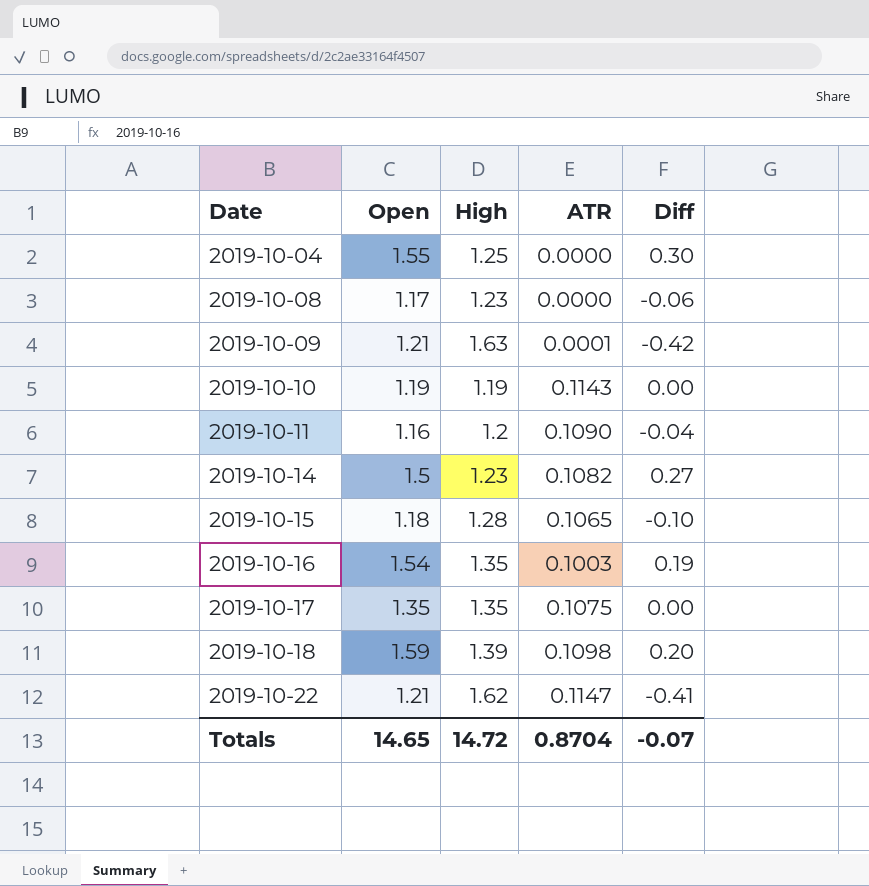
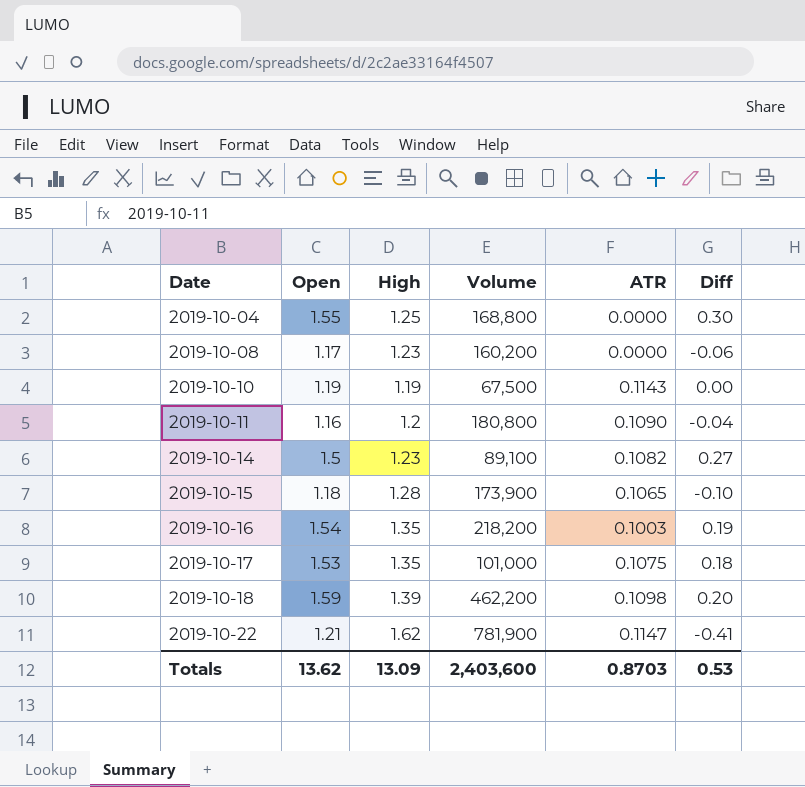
column Volume | position: none -> 4
row 2019-10-09: 1.21 | 1.63 | 0.0001 | -0.42 -> none
2019-10-17 | Open: 1.35 -> 1.53
2019-10-17 | Diff: 0.00 -> 0.18
Totals | Open: 14.65 -> 13.62
Totals | High: 14.72 -> 13.09
Totals | ATR: 0.8704 -> 0.8703
Totals | Diff: -0.07 -> 0.53

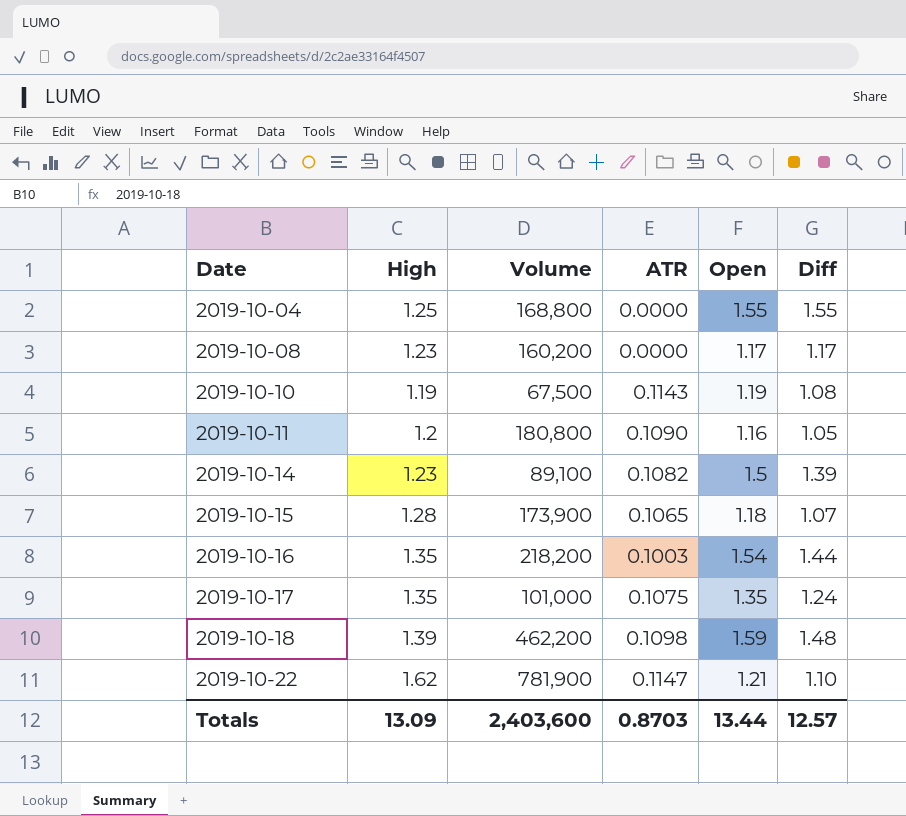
column Open | position: 2 -> 5
column Diff | formula: [Open] - [High] -> [Open] - [ATR]
2019-10-17 | Open: 1.53 -> 1.35
Totals | Open: 13.62 -> 13.44
Totals | Diff: 0.53 -> 12.57

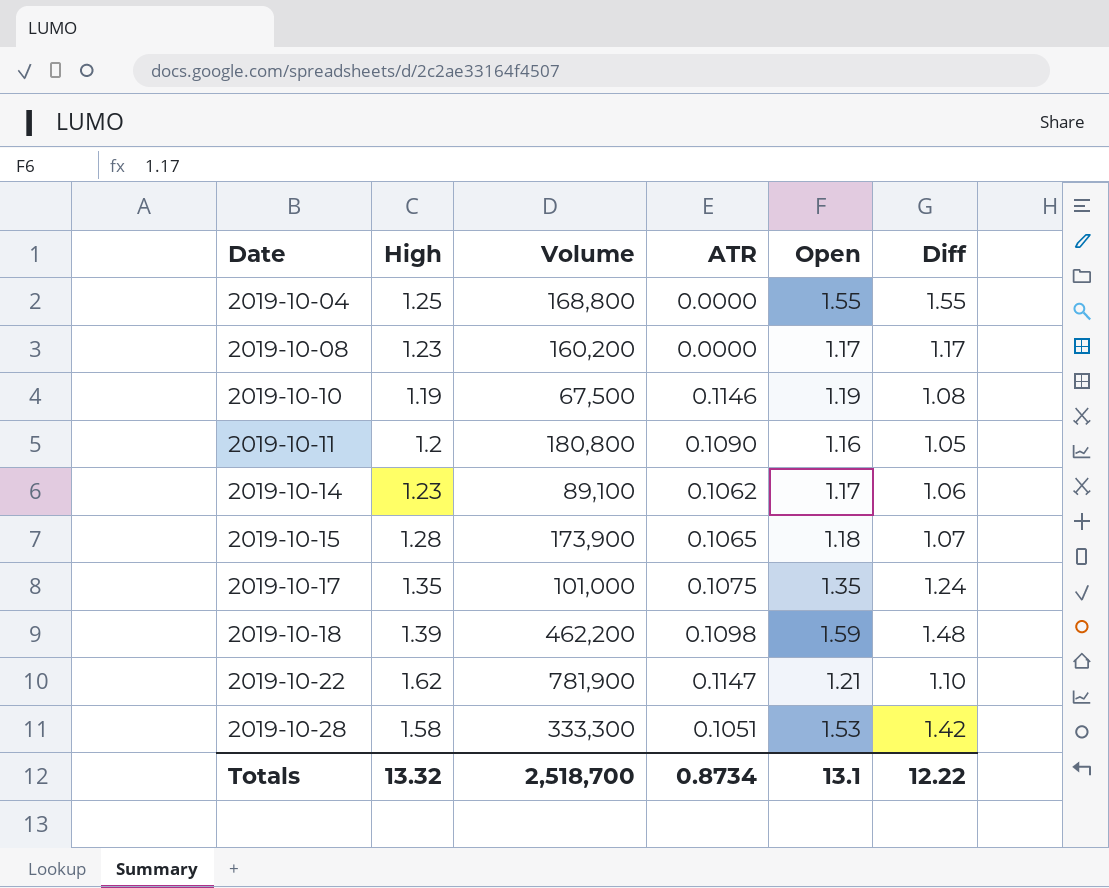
row 2019-10-16: 1.35 | 218,200 | 0.1003 | 1.54 | 1.44 -> none
2019-10-10 | ATR: 0.1143 -> 0.1146
2019-10-14 | ATR: 0.1082 -> 0.1062
2019-10-14 | Open: 1.5 -> 1.17
2019-10-14 | Diff: 1.39 -> 1.06
row 2019-10-28: none -> 1.58 | 333,300 | 0.1051 | 1.53 | 1.42
Totals | High: 13.09 -> 13.32
Totals | Volume: 2,403,600 -> 2,518,700
Totals | ATR: 0.8703 -> 0.8734
Totals | Open: 13.44 -> 13.1
Totals | Diff: 12.57 -> 12.22

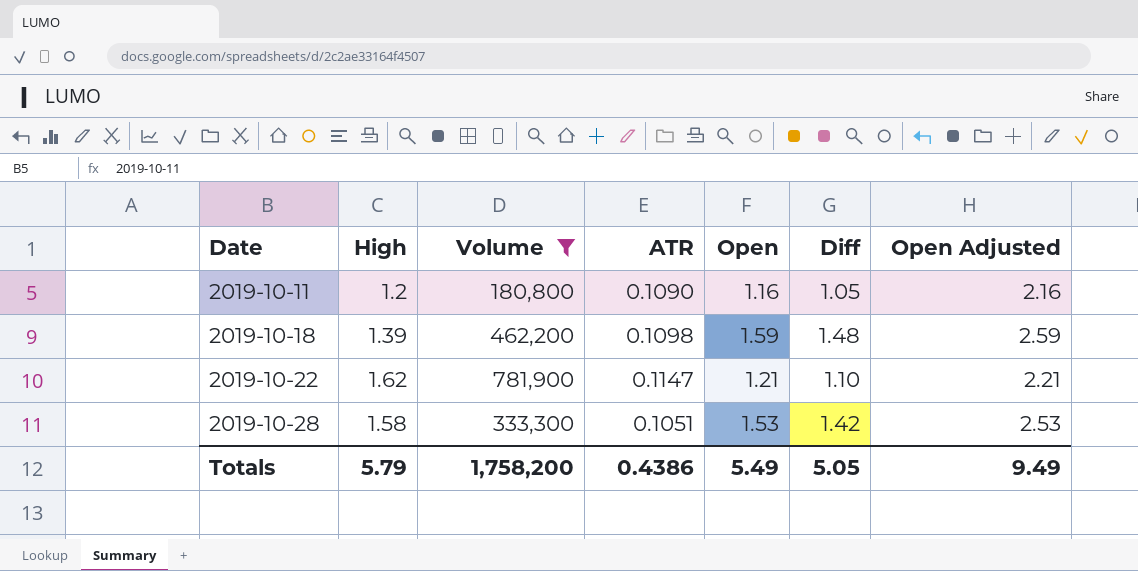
filter: none -> Volume >= 180,800
column Open Adjusted | formula: none -> [Open] + 1
Totals | High: 13.32 -> 5.79
Totals | Volume: 2,518,700 -> 1,758,200
Totals | ATR: 0.8734 -> 0.4386
Totals | Open: 13.1 -> 5.49
Totals | Diff: 12.22 -> 5.05

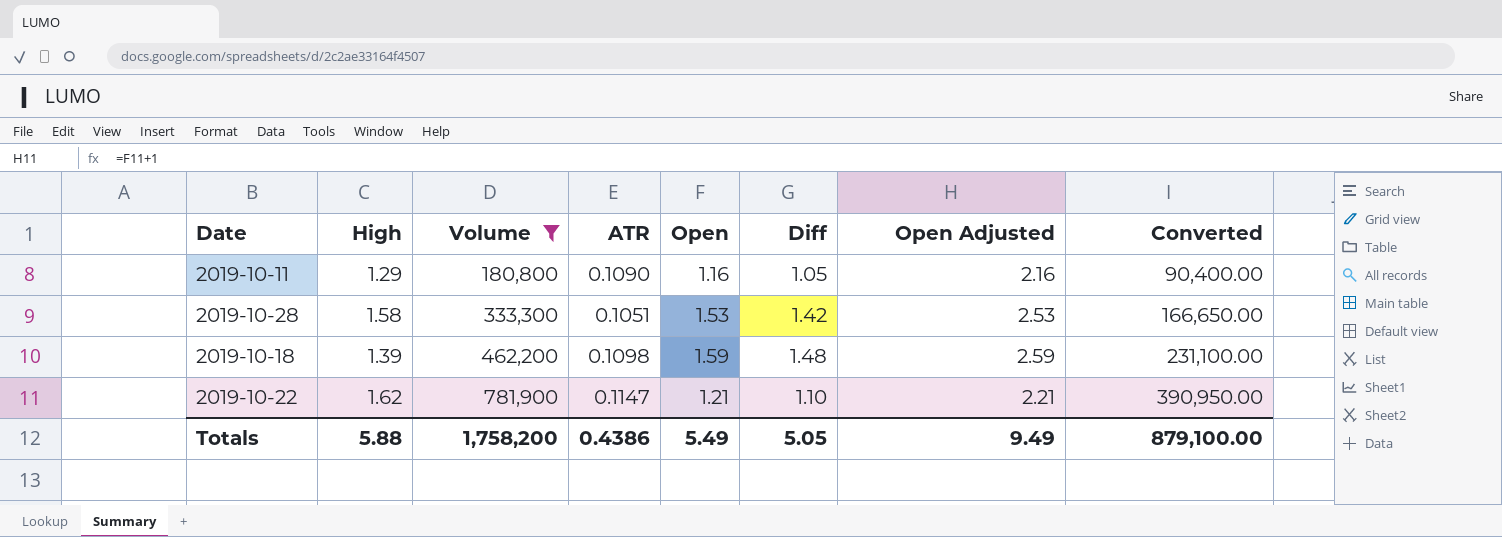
row order: Date ascending -> Volume ascending
column Converted | formula: none -> [Volume] * 0.5
2019-10-11 | High: 1.2 -> 1.29
Totals | High: 5.79 -> 5.88

